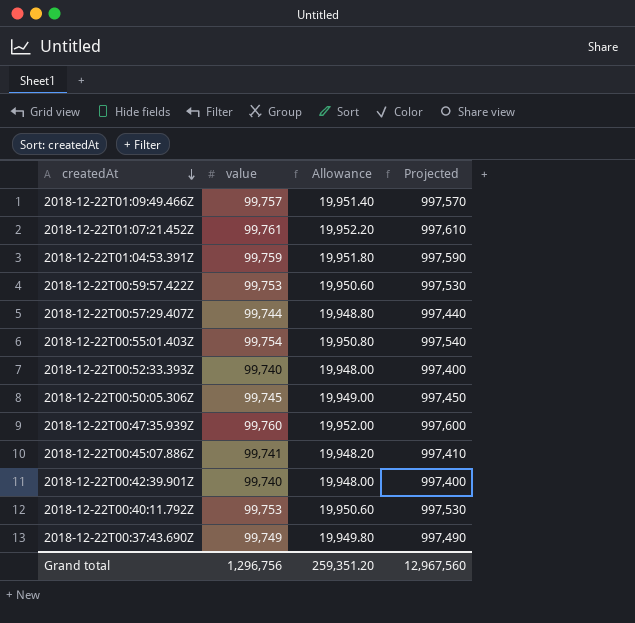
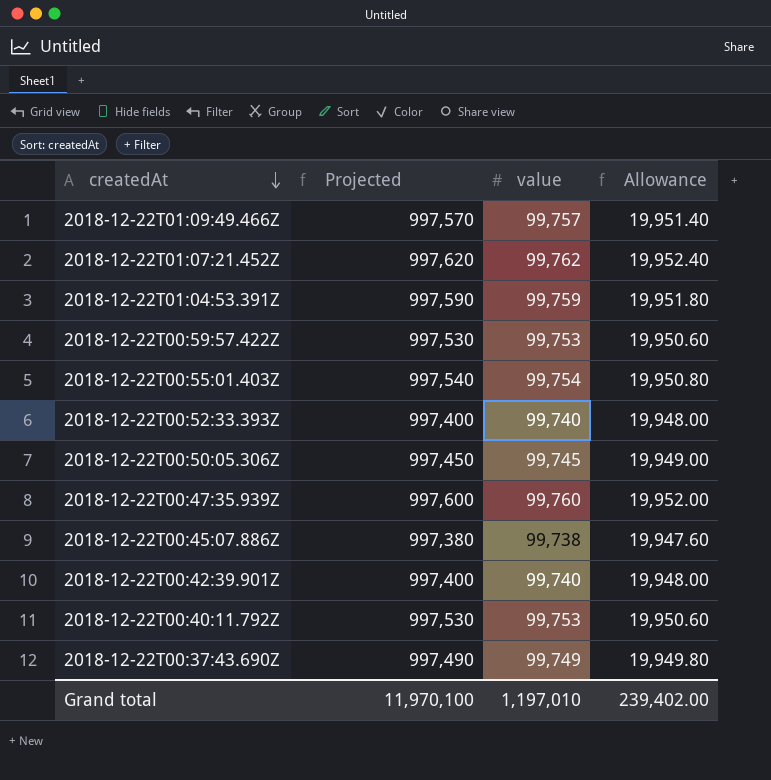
column Projected | position: 4 -> 2
row 2018-12-22T00:57:29.407Z: 99,744 | 19,948.80 | 997,440 -> none
2018-12-22T01:07:21.452Z | Projected: 997,610 -> 997,620
2018-12-22T01:07:21.452Z | value: 99,761 -> 99,762
2018-12-22T01:07:21.452Z | Allowance: 19,952.20 -> 19,952.40
2018-12-22T00:45:07.886Z | Projected: 997,410 -> 997,380
2018-12-22T00:45:07.886Z | value: 99,741 -> 99,738
2018-12-22T00:45:07.886Z | Allowance: 19,948.20 -> 19,947.60
Grand total | Projected: 12,967,560 -> 11,970,100
Grand total | value: 1,296,756 -> 1,197,010
Grand total | Allowance: 259,351.20 -> 239,402.00

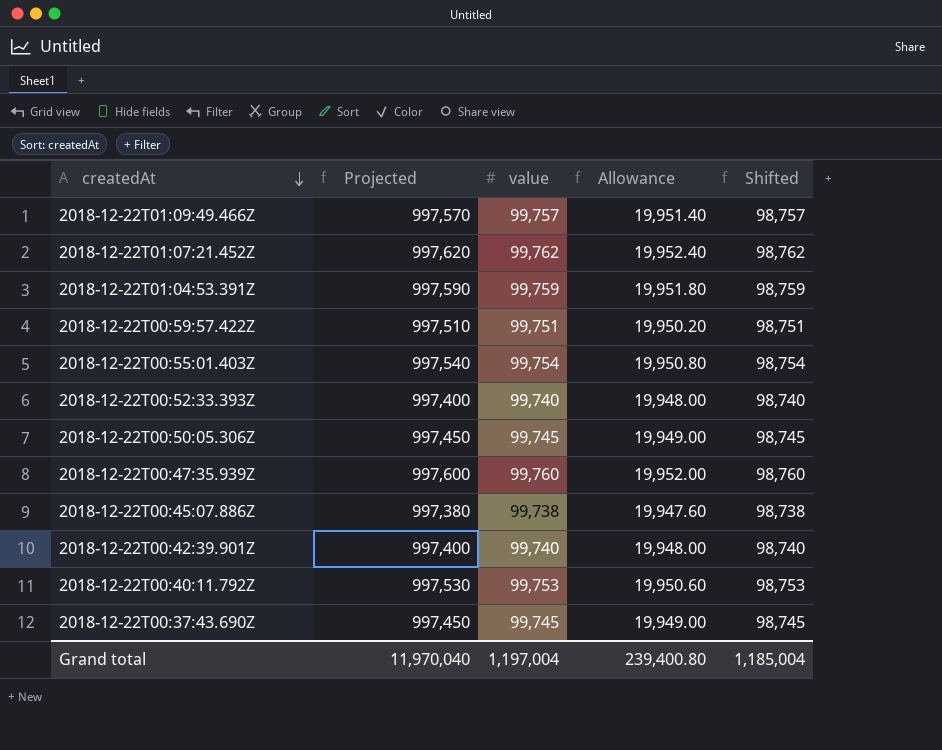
column Shifted | formula: none -> [value] - 1000
2018-12-22T00:59:57.422Z | Projected: 997,530 -> 997,510
2018-12-22T00:59:57.422Z | value: 99,753 -> 99,751
2018-12-22T00:59:57.422Z | Allowance: 19,950.60 -> 19,950.20
2018-12-22T00:37:43.690Z | Projected: 997,490 -> 997,450
2018-12-22T00:37:43.690Z | value: 99,749 -> 99,745
2018-12-22T00:37:43.690Z | Allowance: 19,949.80 -> 19,949.00
Grand total | Projected: 11,970,100 -> 11,970,040
Grand total | value: 1,197,010 -> 1,197,004
Grand total | Allowance: 239,402.00 -> 239,400.80

